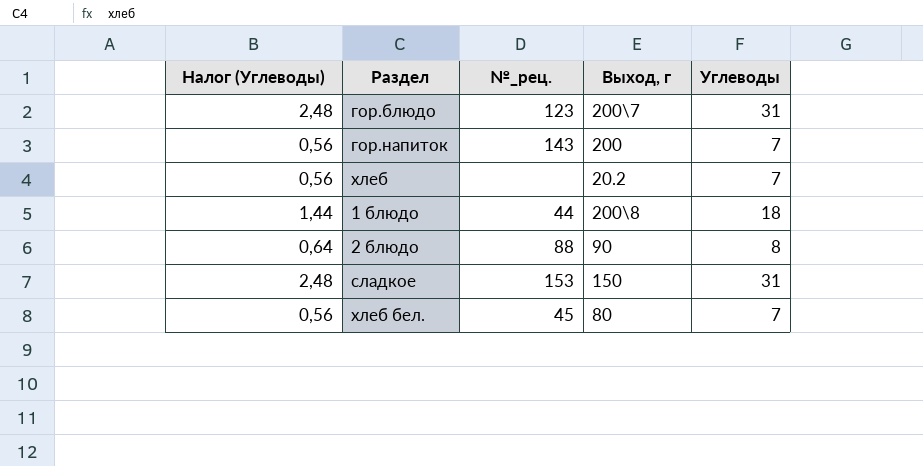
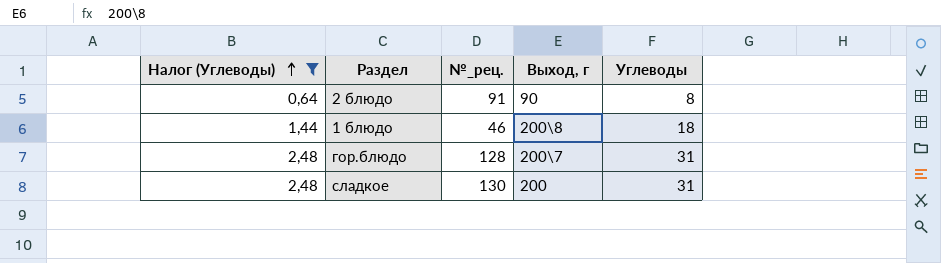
filter: none -> Налог (Углеводы) != 0,56
row order: none -> Налог (Углеводы) ascending
2 блюдо | №_рец.: 88 -> 91
1 блюдо | №_рец.: 44 -> 46
гор.блюдо | №_рец.: 123 -> 128
сладкое | №_рец.: 153 -> 130
сладкое | Выход, г: 150 -> 200

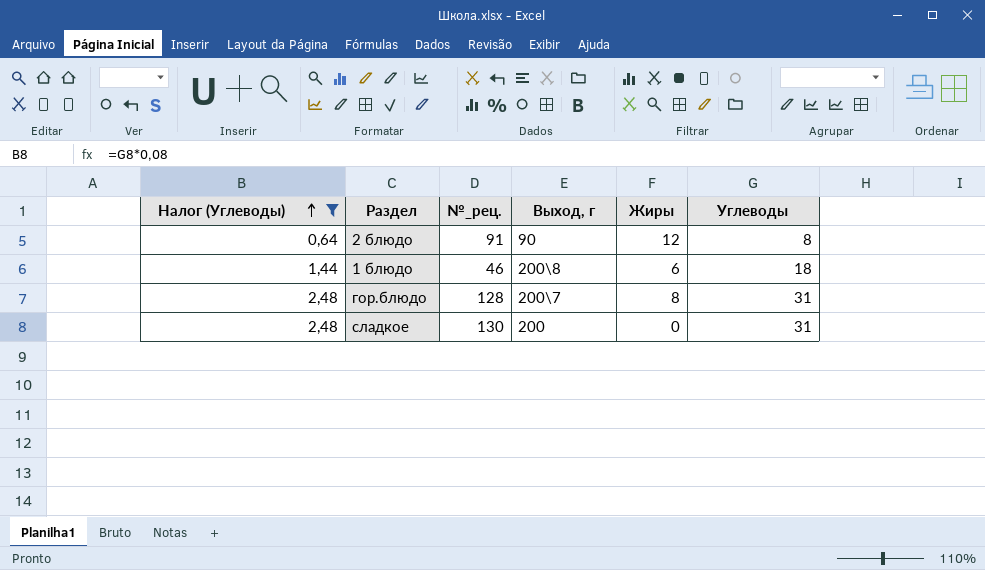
column Жиры | position: none -> 5

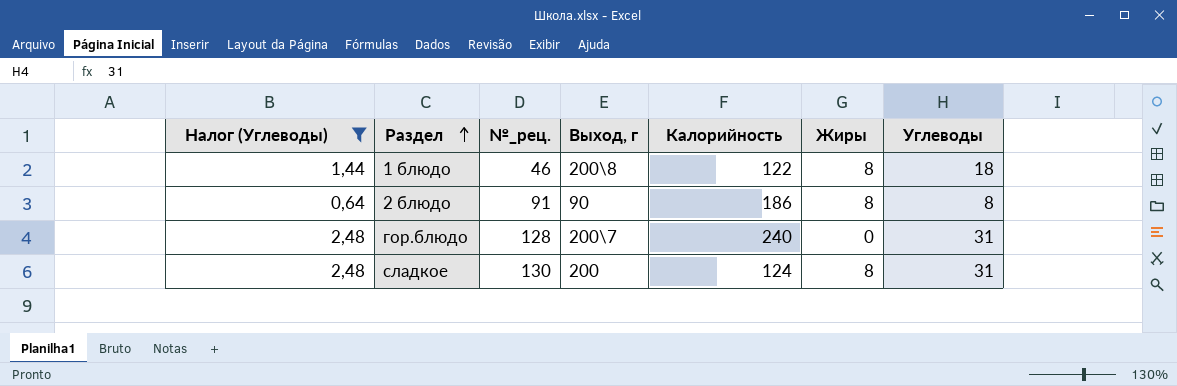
row order: Налог (Углеводы) ascending -> Раздел ascending
column Калорийность | position: none -> 5
1 блюдо | Жиры: 6 -> 8
2 блюдо | Жиры: 12 -> 8
гор.блюдо | Жиры: 8 -> 0
сладкое | Жиры: 0 -> 8

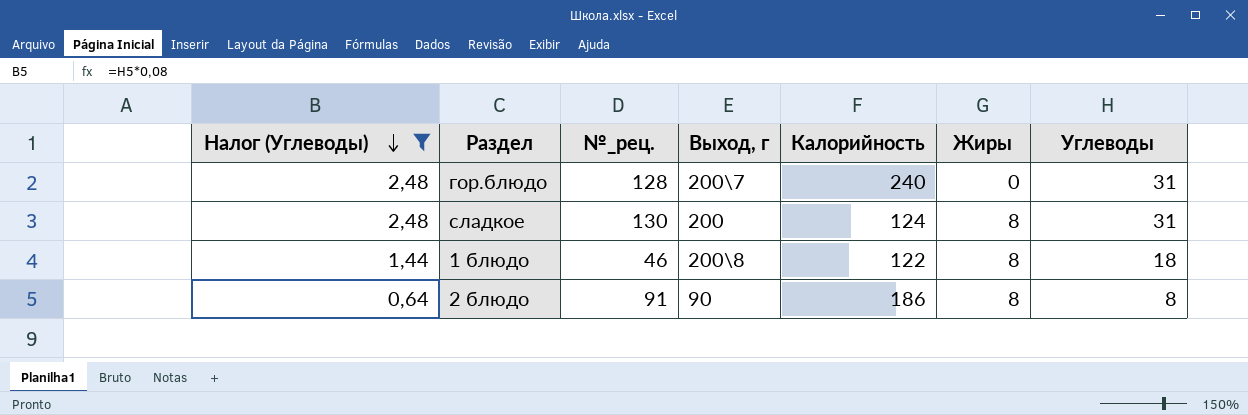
row order: Раздел ascending -> Налог (Углеводы) descending

